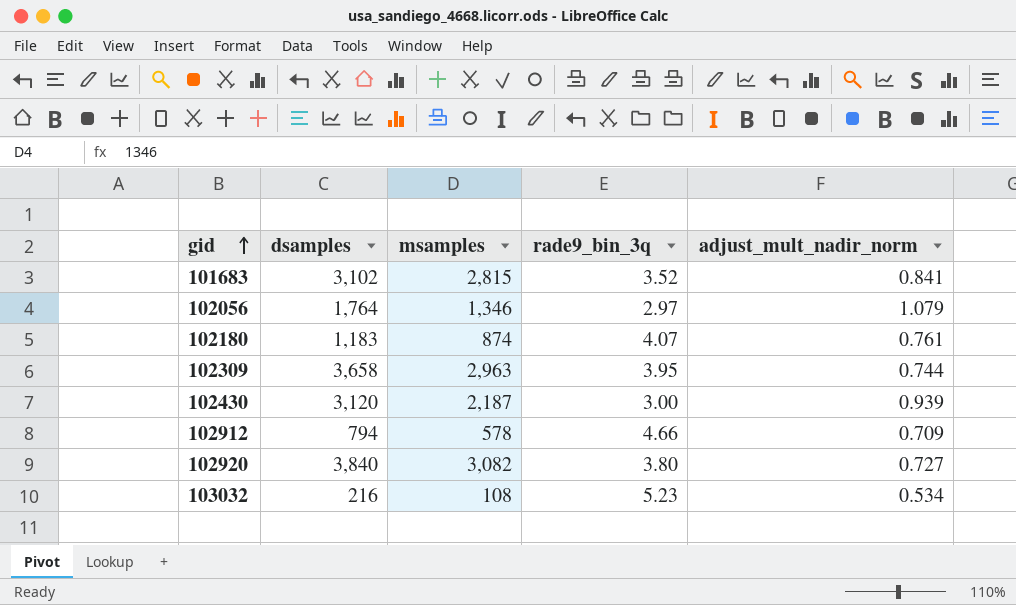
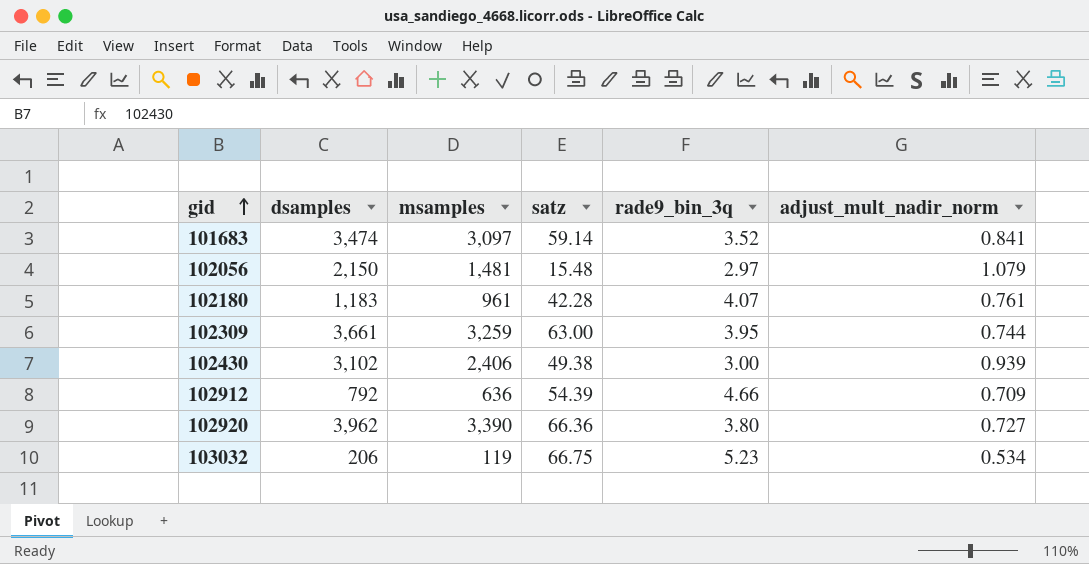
column satz | position: none -> 4
101683 | dsamples: 3,102 -> 3,474
101683 | msamples: 2,815 -> 3,097
102056 | dsamples: 1,764 -> 2,150
102056 | msamples: 1,346 -> 1,481
102180 | msamples: 874 -> 961
102309 | dsamples: 3,658 -> 3,661
102309 | msamples: 2,963 -> 3,259
102430 | dsamples: 3,120 -> 3,102
102430 | msamples: 2,187 -> 2,406
102912 | dsamples: 794 -> 792
102912 | msamples: 578 -> 636
102920 | dsamples: 3,840 -> 3,962
102920 | msamples: 3,082 -> 3,390
103032 | dsamples: 216 -> 206
103032 | msamples: 108 -> 119

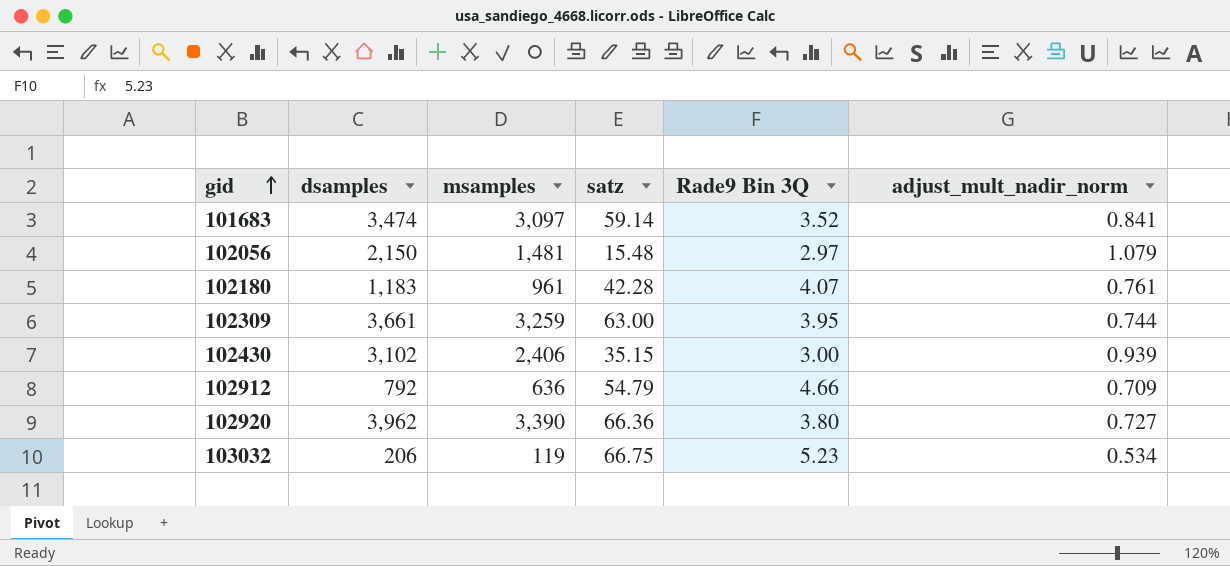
column name: rade9_bin_3q -> Rade9 Bin 3Q
102430 | satz: 49.38 -> 35.15
102912 | satz: 54.39 -> 54.79

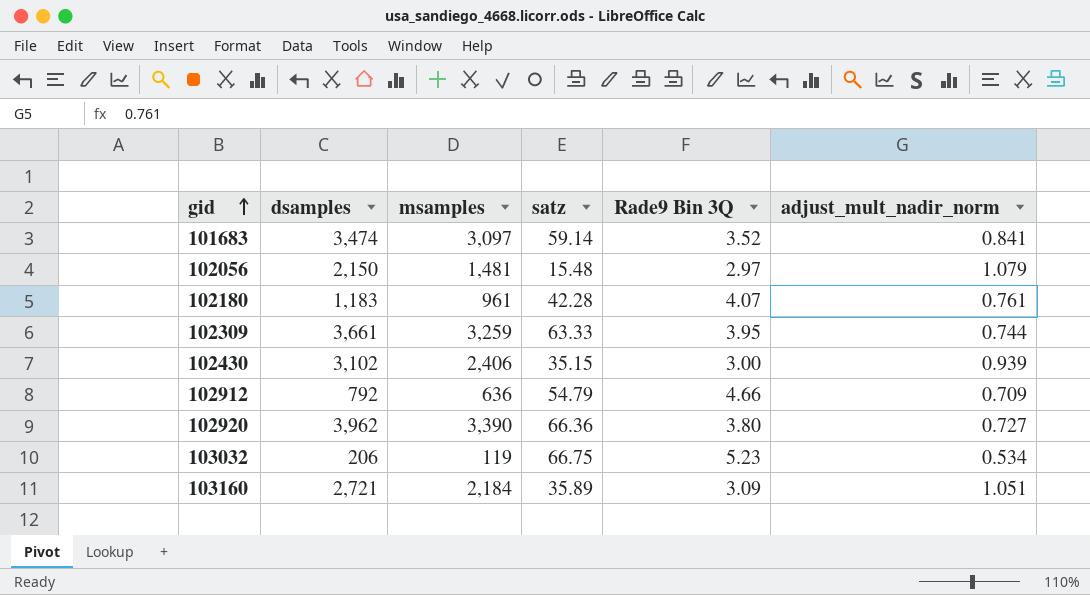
102309 | satz: 63.00 -> 63.33
row 103160: none -> 2,721 | 2,184 | 35.89 | 3.09 | 1.051

